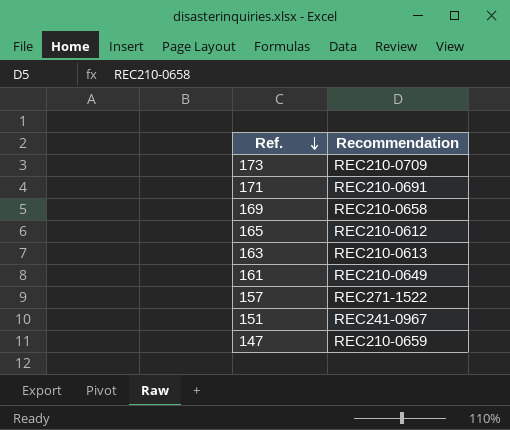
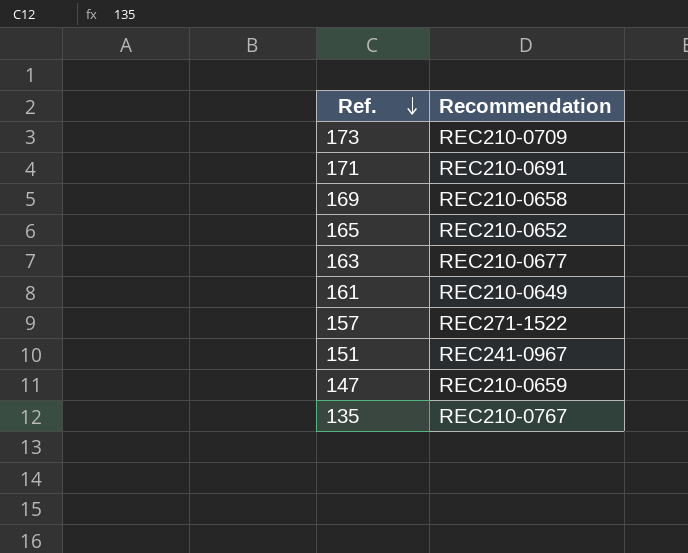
165 | Recommendation: REC210-0612 -> REC210-0652
163 | Recommendation: REC210-0613 -> REC210-0677
row 135: none -> REC210-0767

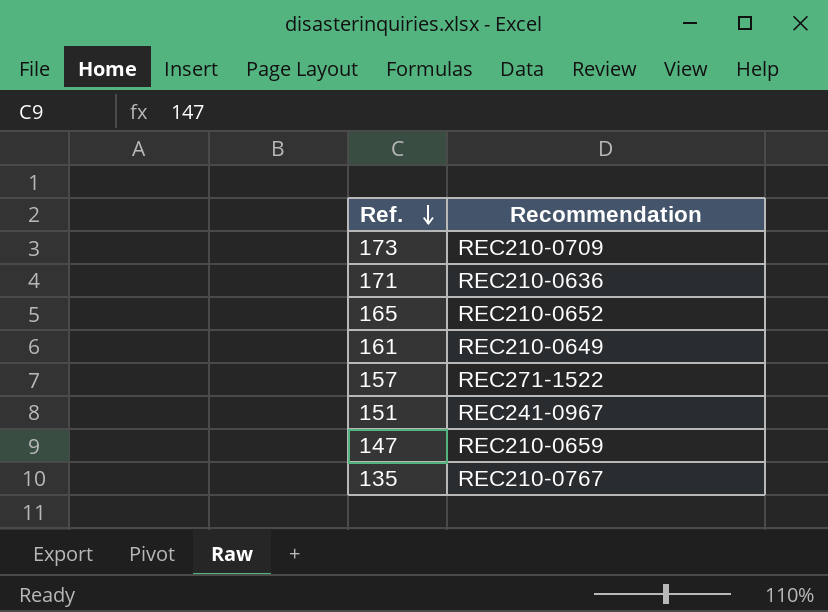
row 169: REC210-0658 -> none
row 163: REC210-0677 -> none
171 | Recommendation: REC210-0691 -> REC210-0636

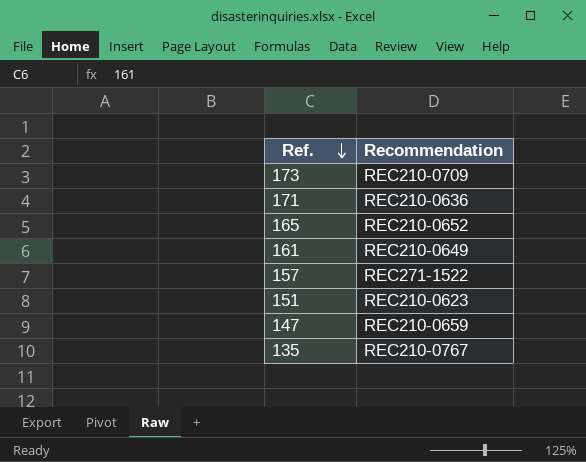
151 | Recommendation: REC241-0967 -> REC210-0623

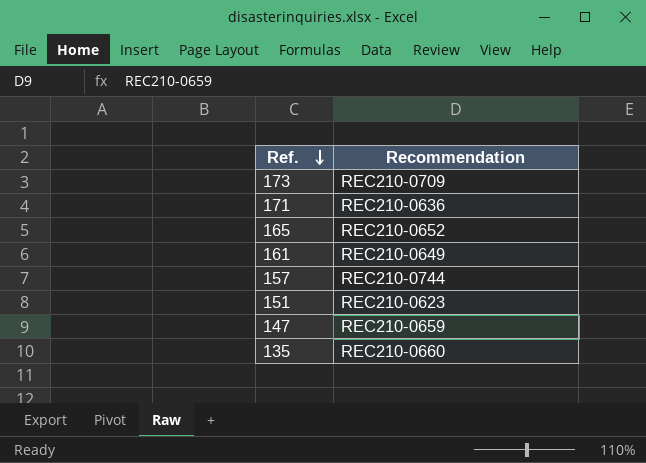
157 | Recommendation: REC271-1522 -> REC210-0744
135 | Recommendation: REC210-0767 -> REC210-0660

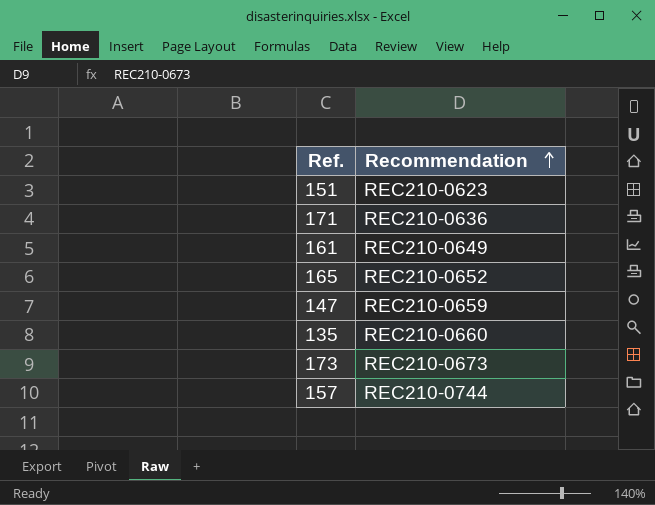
row order: Ref. descending -> Recommendation ascending
173 | Recommendation: REC210-0709 -> REC210-0673

